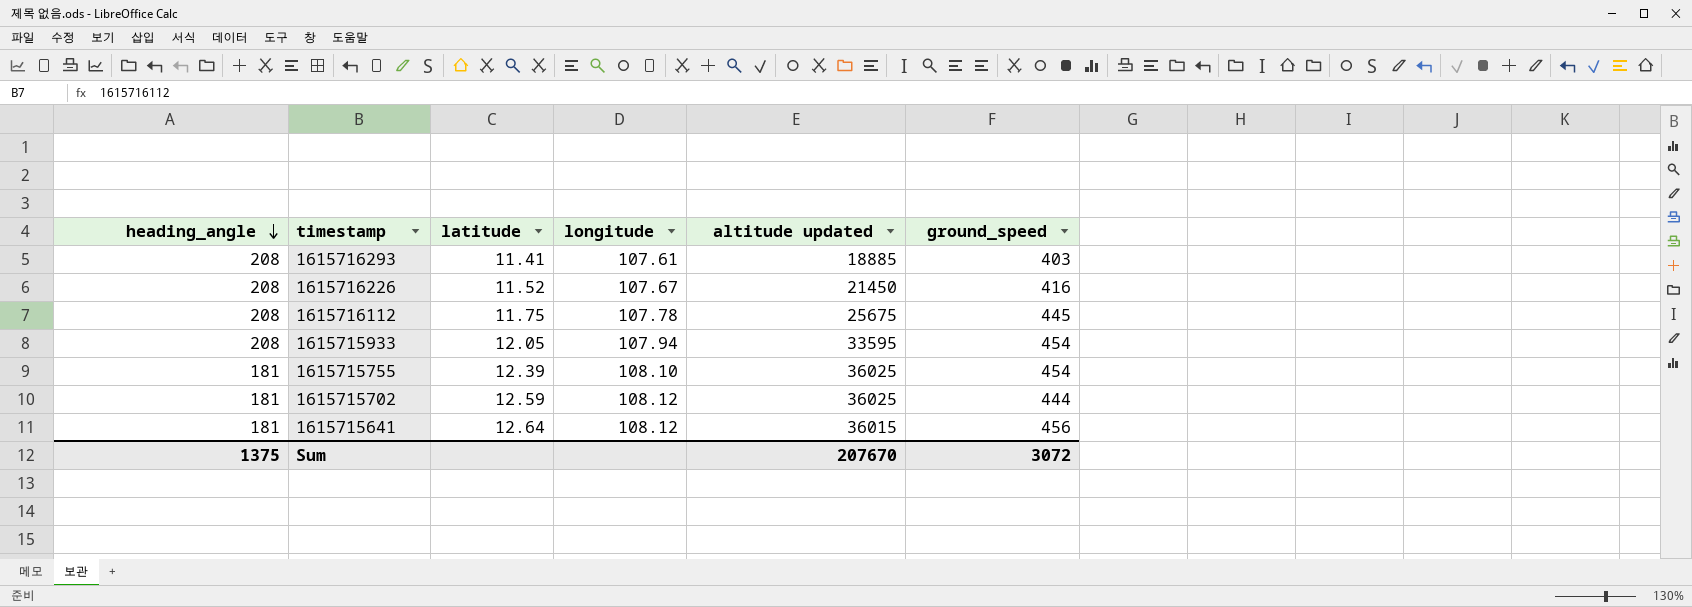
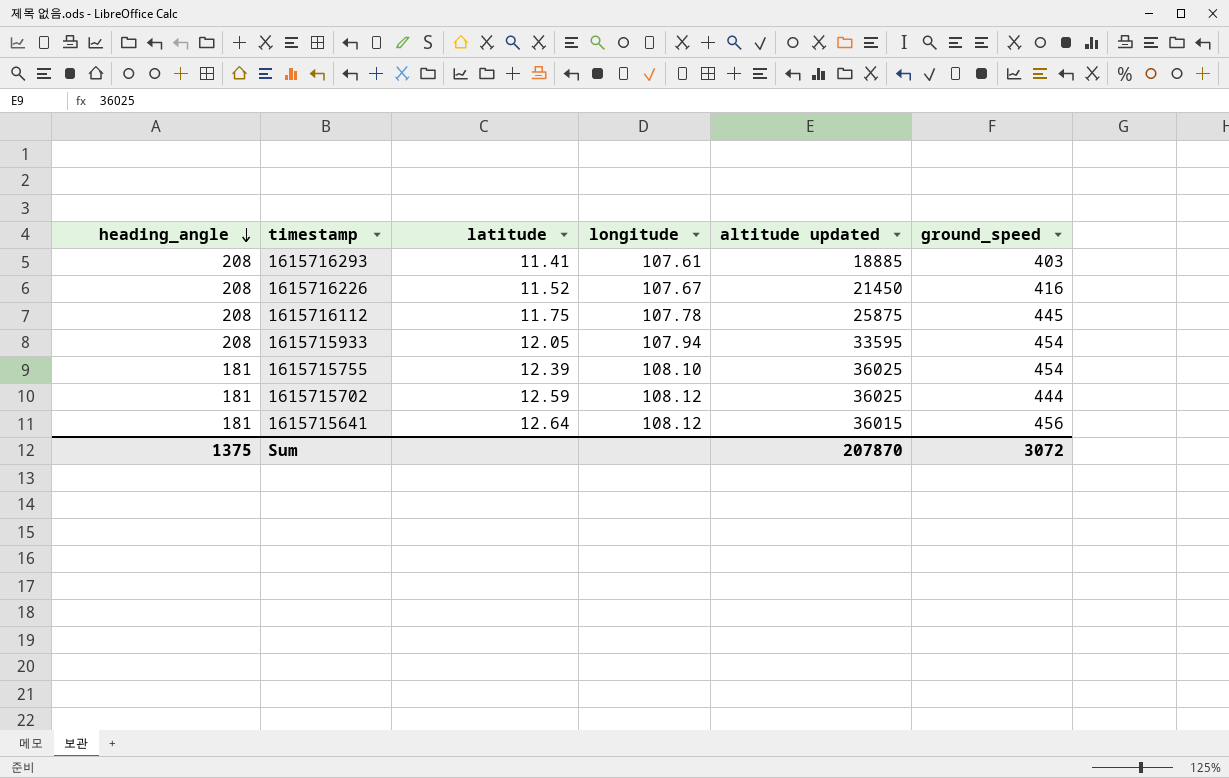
1615716112 | altitude updated: 25675 -> 25875
Sum | altitude updated: 207670 -> 207870

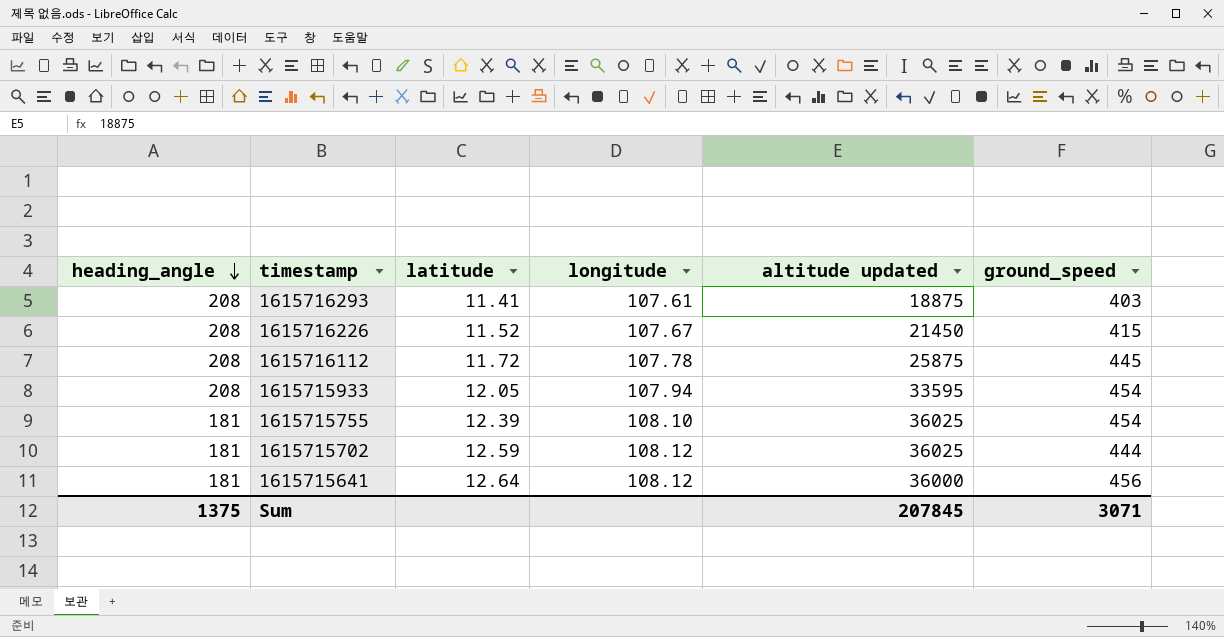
1615716293 | altitude updated: 18885 -> 18875
1615716226 | ground_speed: 416 -> 415
1615716112 | latitude: 11.75 -> 11.72
1615715641 | altitude updated: 36015 -> 36000
Sum | altitude updated: 207870 -> 207845
Sum | ground_speed: 3072 -> 3071

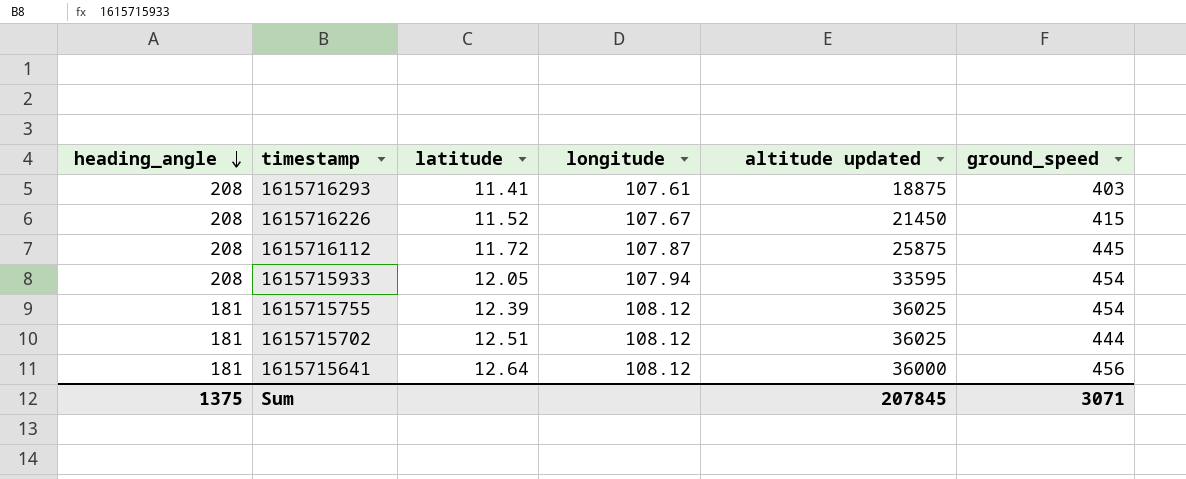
1615716112 | longitude: 107.78 -> 107.87
1615715755 | longitude: 108.10 -> 108.12
1615715702 | latitude: 12.59 -> 12.51

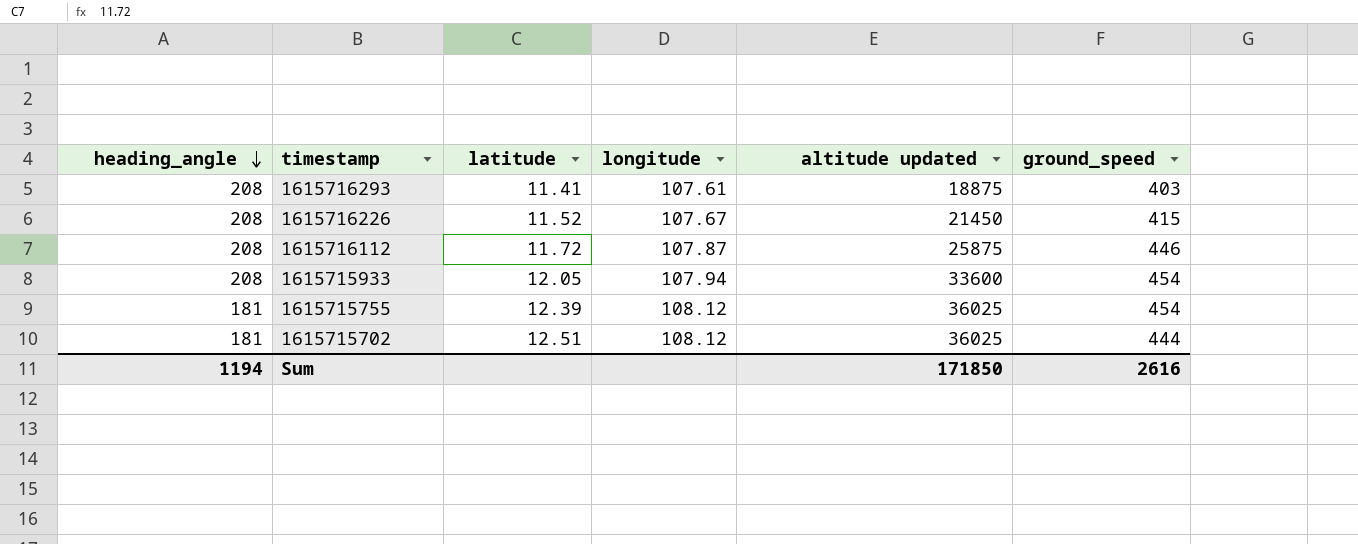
row 1615715641: 181 | 12.64 | 108.12 | 36000 | 456 -> none
1615716112 | ground_speed: 445 -> 446
1615715933 | altitude updated: 33595 -> 33600
Sum | heading_angle: 1375 -> 1194
Sum | altitude updated: 207845 -> 171850
Sum | ground_speed: 3071 -> 2616

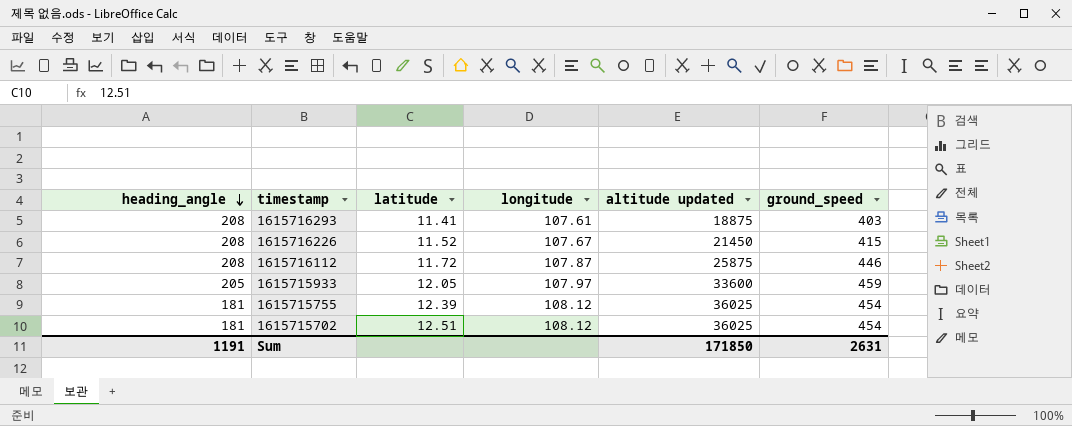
1615715933 | heading_angle: 208 -> 205
1615715933 | longitude: 107.94 -> 107.97
1615715933 | ground_speed: 454 -> 459
1615715702 | ground_speed: 444 -> 454
Sum | heading_angle: 1194 -> 1191
Sum | ground_speed: 2616 -> 2631

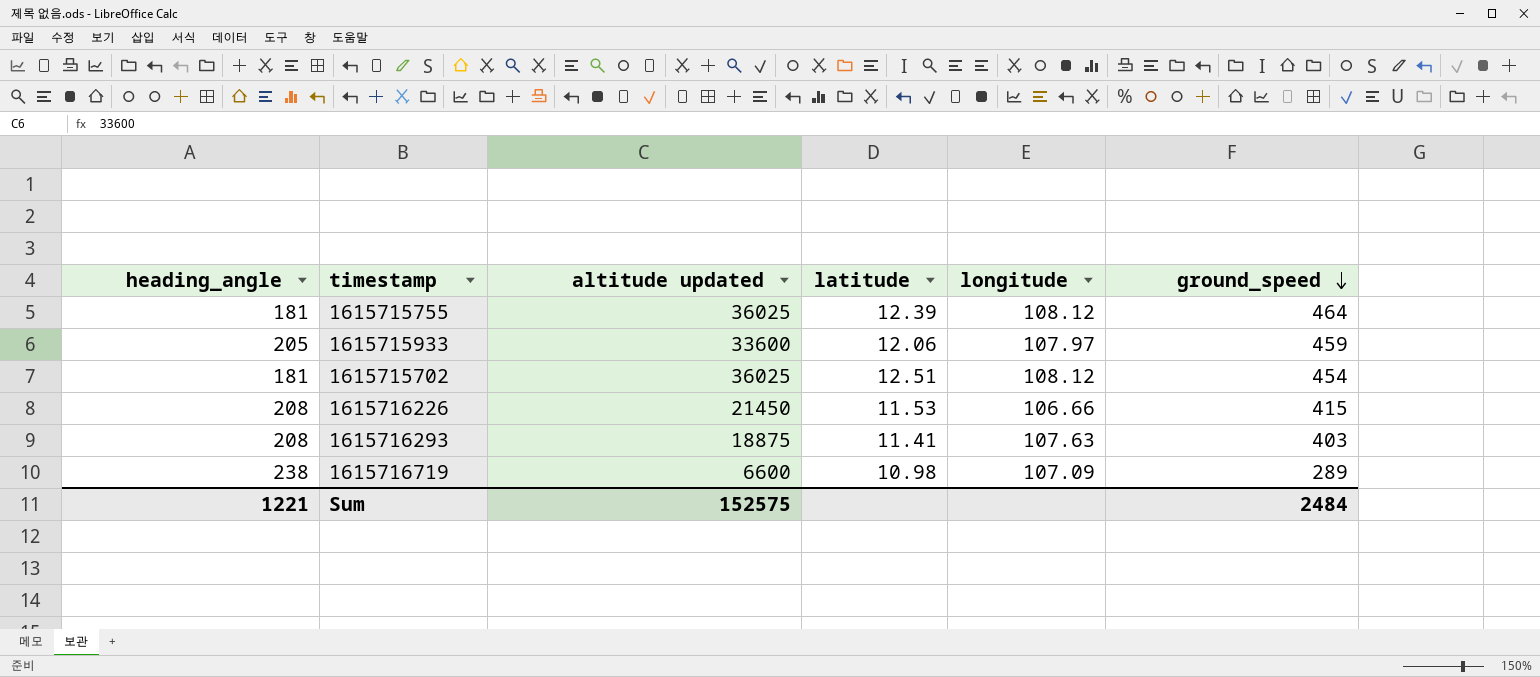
row order: heading_angle descending -> ground_speed descending
column altitude updated | position: 5 -> 3
row 1615716112: 208 | 11.72 | 107.87 | 25875 | 446 -> none
1615715755 | ground_speed: 454 -> 464
1615715933 | latitude: 12.05 -> 12.06
1615716226 | latitude: 11.52 -> 11.53
1615716226 | longitude: 107.67 -> 106.66
1615716293 | longitude: 107.61 -> 107.63
row 1615716719: none -> 238 | 6600 | 10.98 | 107.09 | 289
Sum | heading_angle: 1191 -> 1221
Sum | altitude updated: 171850 -> 152575
Sum | ground_speed: 2631 -> 2484

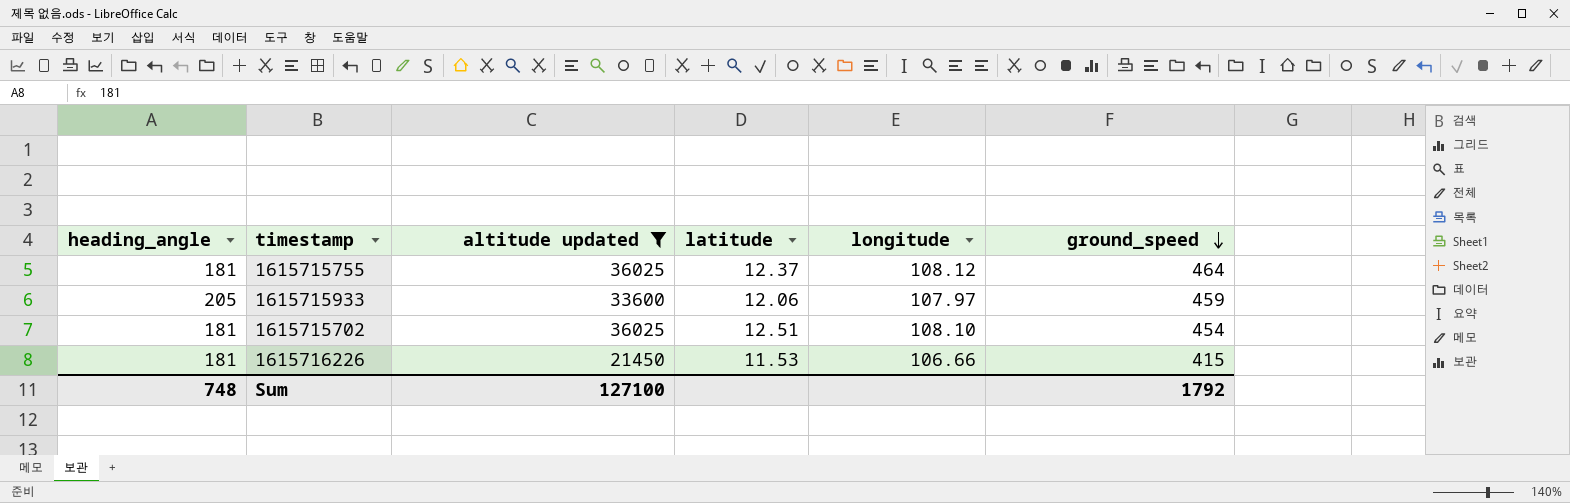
filter: none -> altitude updated >= 21450
1615715755 | latitude: 12.39 -> 12.37
1615715702 | longitude: 108.12 -> 108.10
1615716226 | heading_angle: 208 -> 181
Sum | heading_angle: 1221 -> 748
Sum | altitude updated: 152575 -> 127100
Sum | ground_speed: 2484 -> 1792

